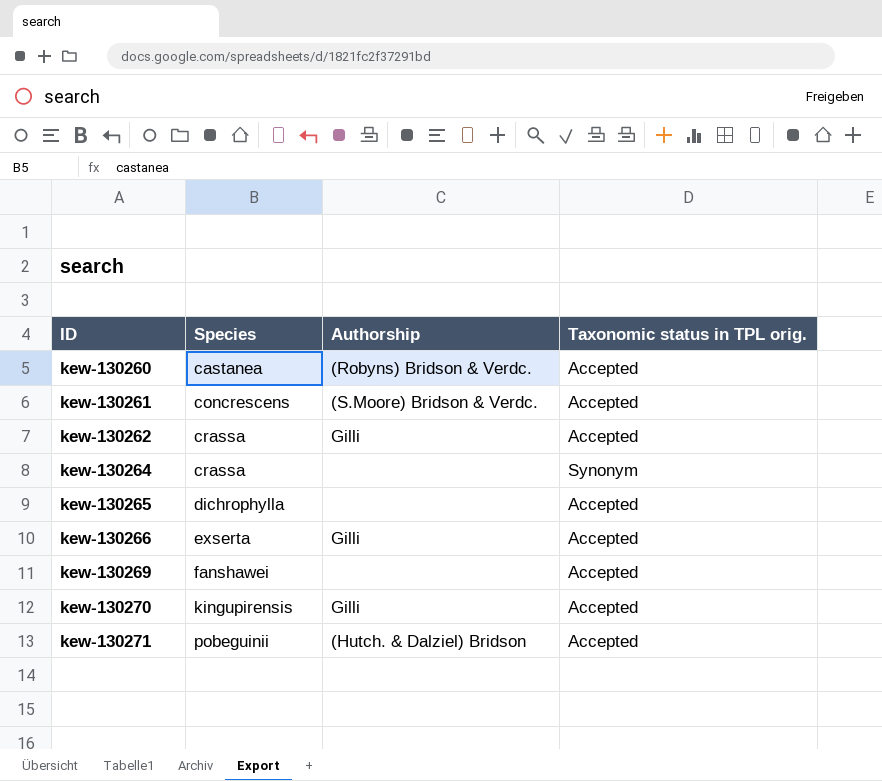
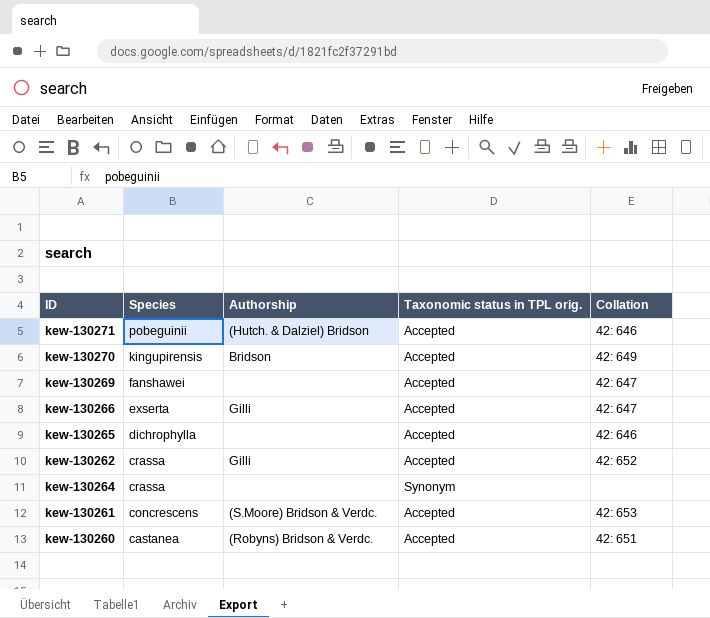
row order: ID ascending -> Species descending
column Collation | position: none -> 5
kew-130270 | Authorship: Gilli -> Bridson

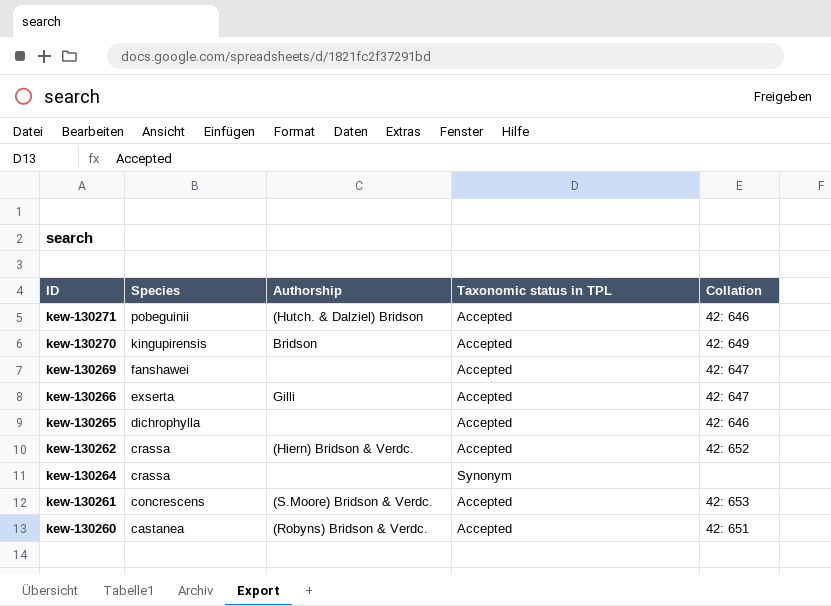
column name: Taxonomic status in TPL orig. -> Taxonomic status in TPL
kew-130262 | Authorship: Gilli -> (Hiern) Bridson & Verdc.

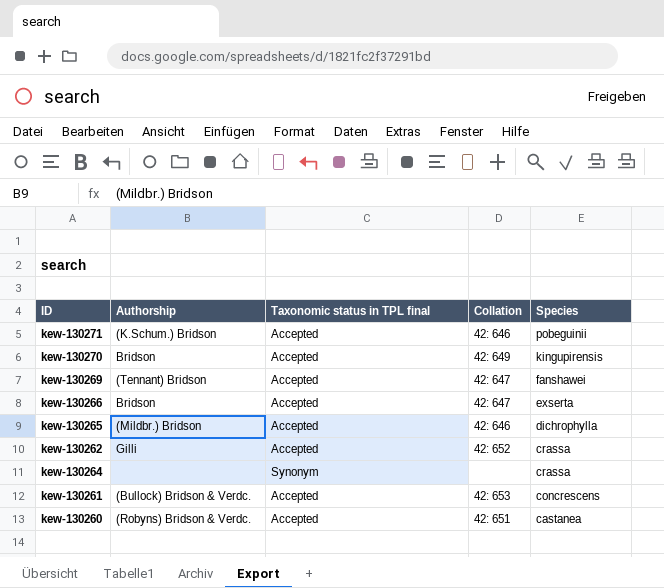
column name: Taxonomic status in TPL -> Taxonomic status in TPL final
column Species | position: 2 -> 5
kew-130271 | Authorship: (Hutch. & Dalziel) Bridson -> (K.Schum.) Bridson
kew-130269 | Authorship: none -> (Tennant) Bridson
kew-130266 | Authorship: Gilli -> Bridson
kew-130265 | Authorship: none -> (Mildbr.) Bridson
kew-130262 | Authorship: (Hiern) Bridson & Verdc. -> Gilli
kew-130261 | Authorship: (S.Moore) Bridson & Verdc. -> (Bullock) Bridson & Verdc.

